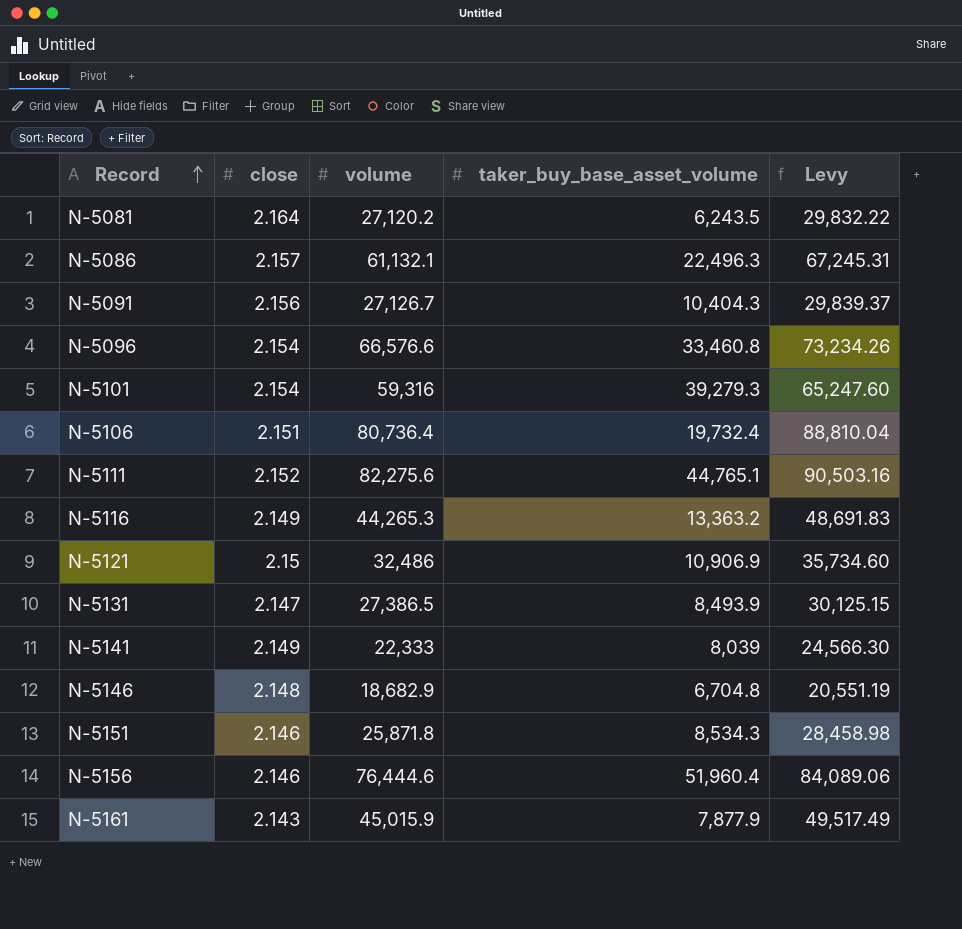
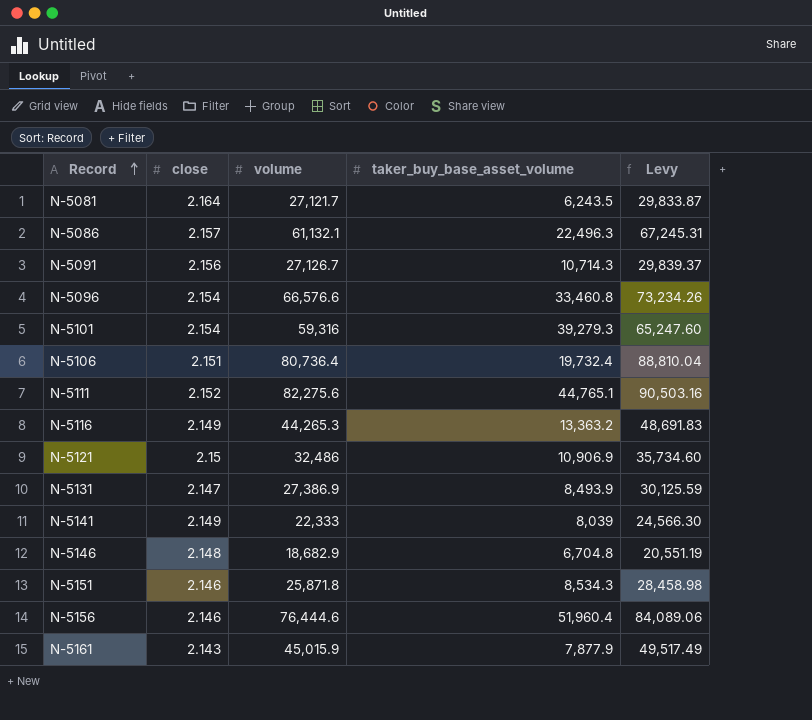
N-5081 | volume: 27,120.2 -> 27,121.7
N-5081 | Levy: 29,832.22 -> 29,833.87
N-5091 | taker_buy_base_asset_volume: 10,404.3 -> 10,714.3
N-5131 | volume: 27,386.5 -> 27,386.9
N-5131 | Levy: 30,125.15 -> 30,125.59

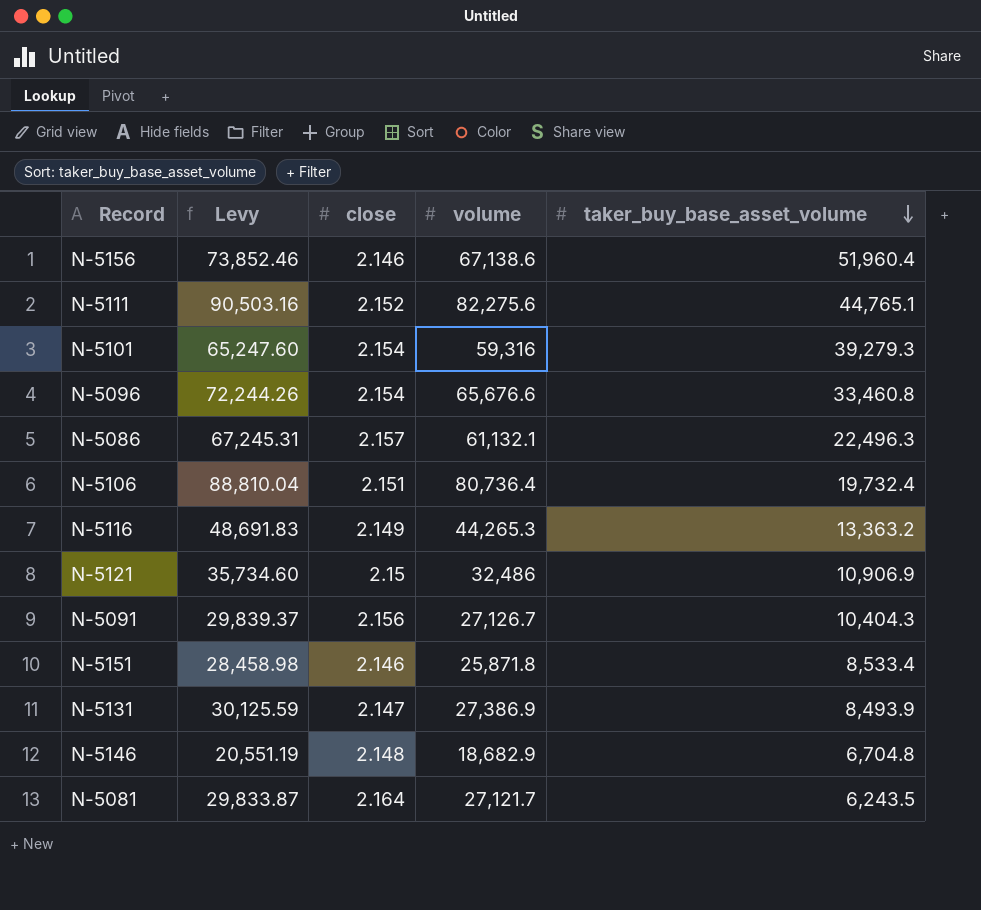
row order: Record ascending -> taker_buy_base_asset_volume descending
column Levy | position: 5 -> 2
row N-5141: 2.149 | 22,333 | 8,039 | 24,566.30 -> none
row N-5161: 2.143 | 45,015.9 | 7,877.9 | 49,517.49 -> none
N-5156 | Levy: 84,089.06 -> 73,852.46
N-5156 | volume: 76,444.6 -> 67,138.6
N-5096 | Levy: 73,234.26 -> 72,244.26
N-5096 | volume: 66,576.6 -> 65,676.6
N-5091 | taker_buy_base_asset_volume: 10,714.3 -> 10,404.3
N-5151 | taker_buy_base_asset_volume: 8,534.3 -> 8,533.4

